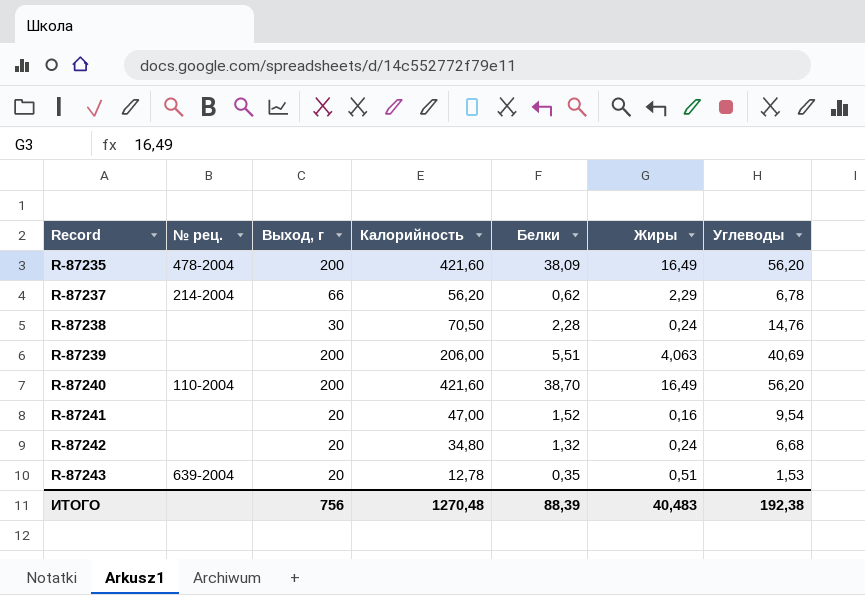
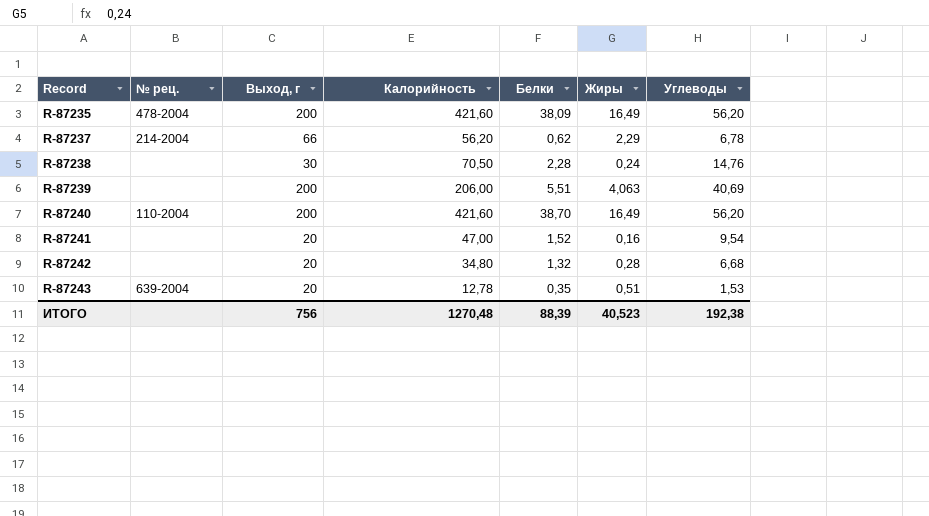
R-87242 | Жиры: 0,24 -> 0,28
ИТОГО | Жиры: 40,483 -> 40,523

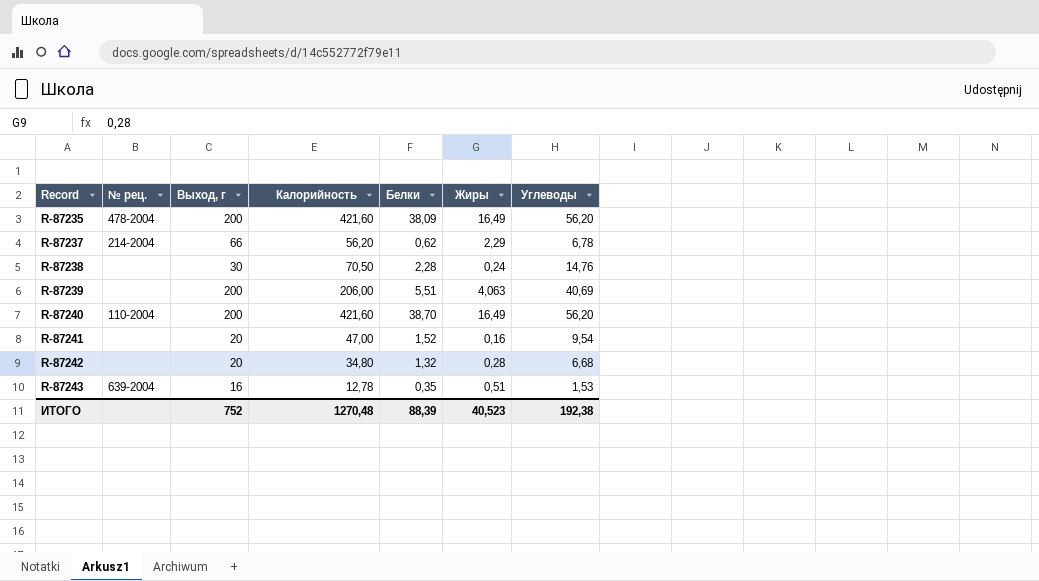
R-87243 | Выход, г: 20 -> 16
ИТОГО | Выход, г: 756 -> 752

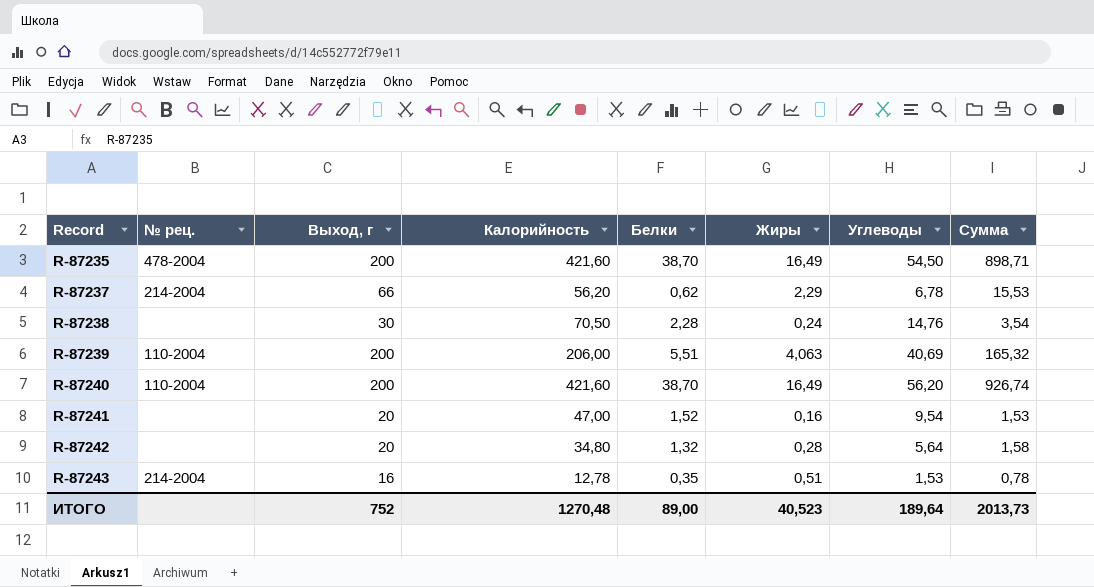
column Сумма | formula: none -> [Жиры] * [Углеводы]
R-87235 | Белки: 38,09 -> 38,70
R-87235 | Углеводы: 56,20 -> 54,50
R-87239 | № рец.: none -> 110-2004
R-87242 | Углеводы: 6,68 -> 5,64
R-87243 | № рец.: 639-2004 -> 214-2004
ИТОГО | Белки: 88,39 -> 89,00
ИТОГО | Углеводы: 192,38 -> 189,64

